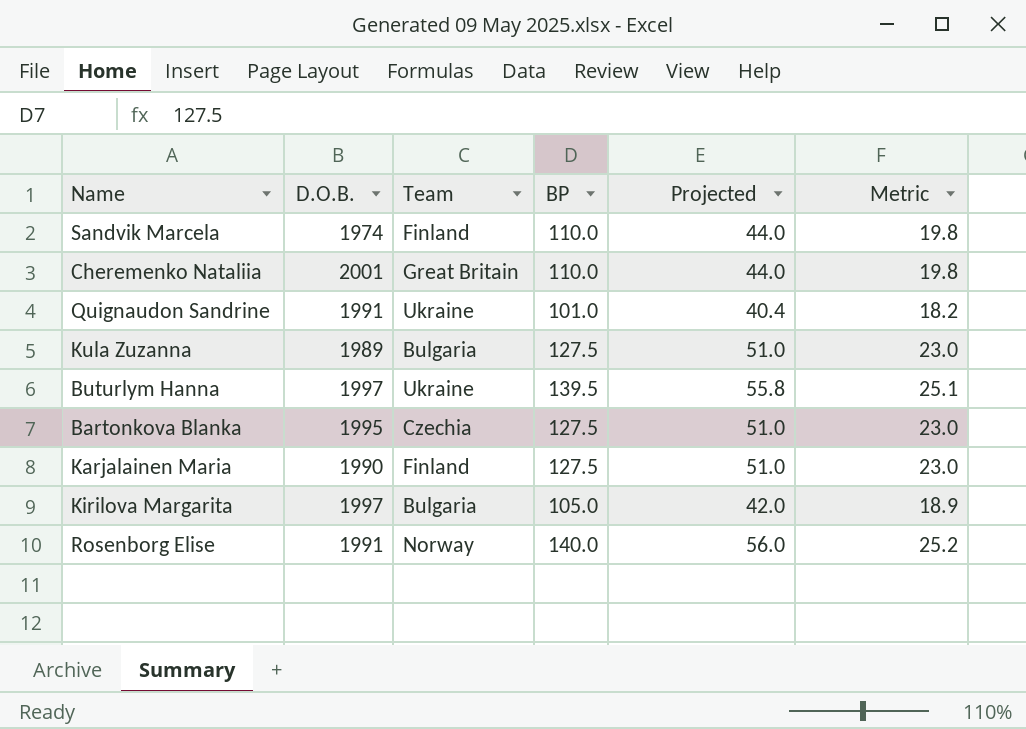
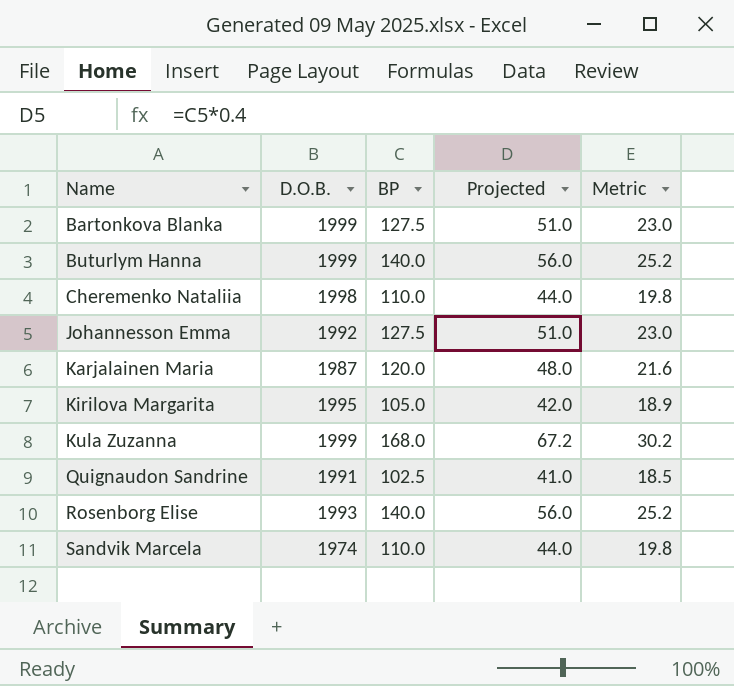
row order: none -> Name ascending
column Team | position: 3 -> none
Bartonkova Blanka | D.O.B.: 1995 -> 1999
Buturlym Hanna | D.O.B.: 1997 -> 1999
Buturlym Hanna | BP: 139.5 -> 140.0
Buturlym Hanna | Projected: 55.8 -> 56.0
Buturlym Hanna | Metric: 25.1 -> 25.2
Cheremenko Nataliia | D.O.B.: 2001 -> 1998
row Johannesson Emma: none -> 1992 | 127.5 | 51.0 | 23.0
Karjalainen Maria | D.O.B.: 1990 -> 1987
Karjalainen Maria | BP: 127.5 -> 120.0
Karjalainen Maria | Projected: 51.0 -> 48.0
Karjalainen Maria | Metric: 23.0 -> 21.6
Kirilova Margarita | D.O.B.: 1997 -> 1995
Kula Zuzanna | D.O.B.: 1989 -> 1999
Kula Zuzanna | BP: 127.5 -> 168.0
Kula Zuzanna | Projected: 51.0 -> 67.2
Kula Zuzanna | Metric: 23.0 -> 30.2
Quignaudon Sandrine | BP: 101.0 -> 102.5
Quignaudon Sandrine | Projected: 40.4 -> 41.0
Quignaudon Sandrine | Metric: 18.2 -> 18.5
Rosenborg Elise | D.O.B.: 1991 -> 1993

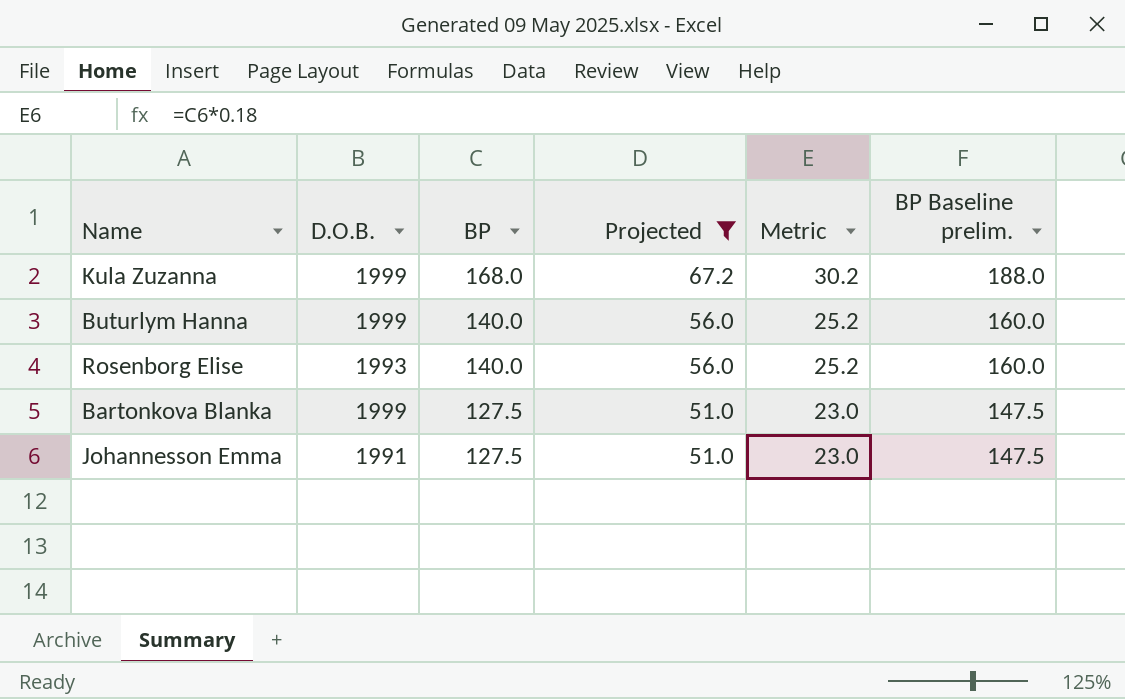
filter: none -> Projected >= 51.0
row order: Name ascending -> BP descending
column BP Baseline prelim. | formula: none -> [BP] + 20
Johannesson Emma | D.O.B.: 1992 -> 1991

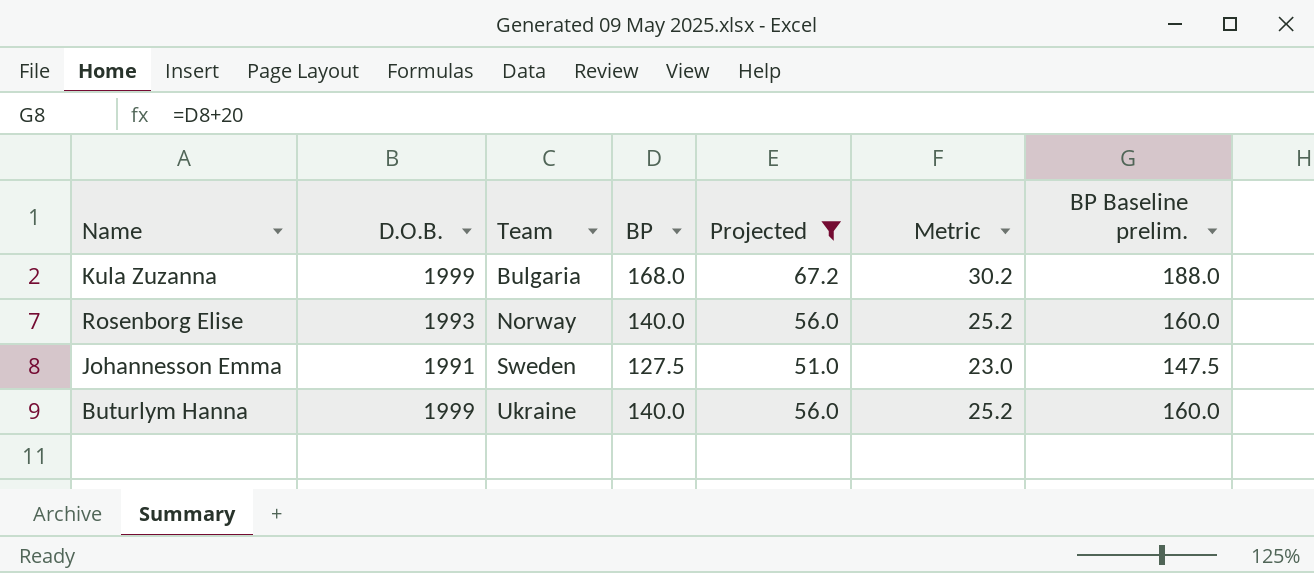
row order: BP descending -> Team ascending
column Team | position: none -> 3
row Bartonkova Blanka: 1999 | 127.5 | 51.0 | 23.0 | 147.5 -> none

